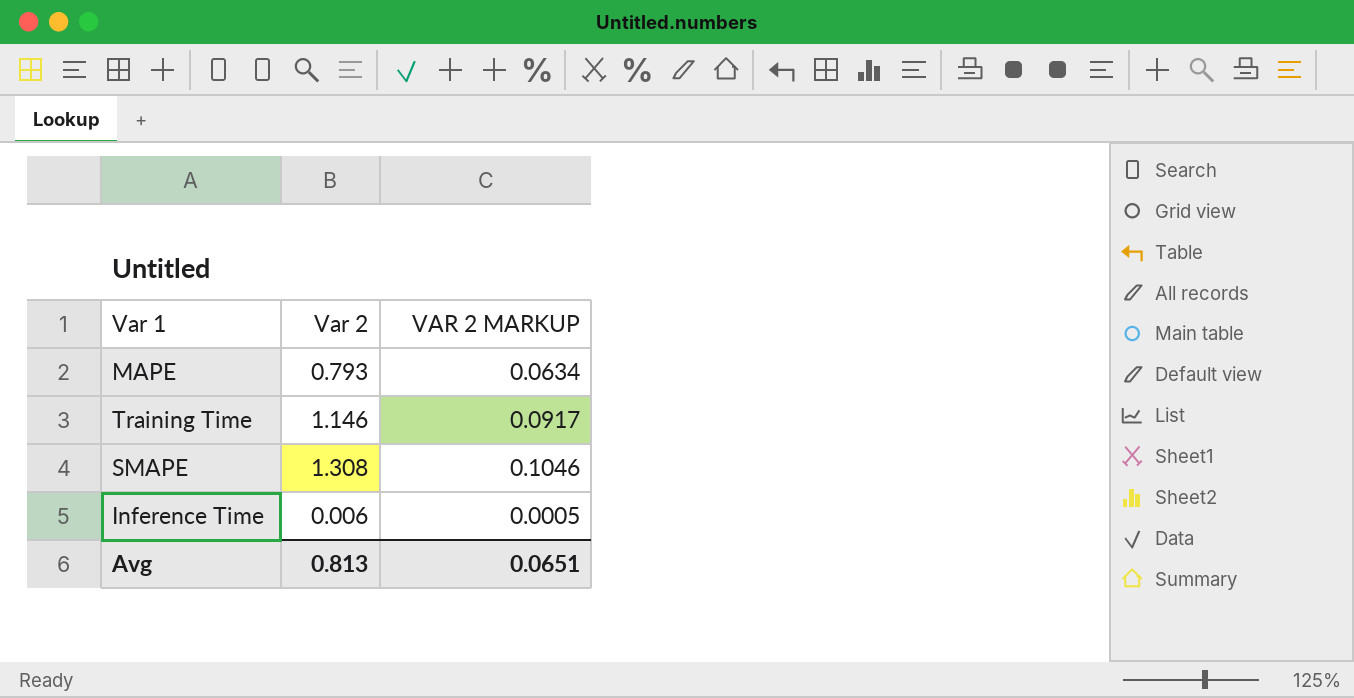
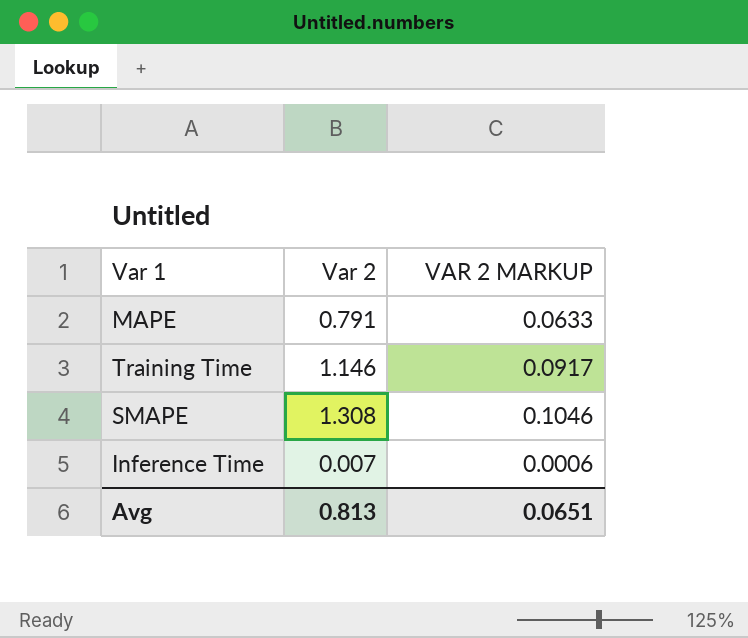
MAPE | Var 2: 0.793 -> 0.791
MAPE | VAR 2 MARKUP: 0.0634 -> 0.0633
Inference Time | Var 2: 0.006 -> 0.007
Inference Time | VAR 2 MARKUP: 0.0005 -> 0.0006

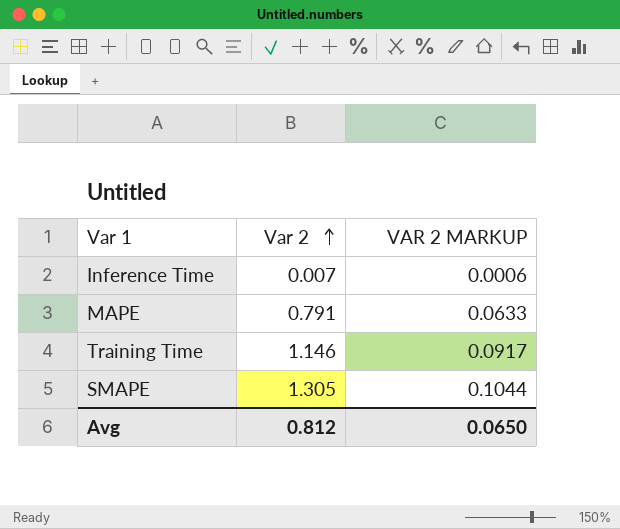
row order: none -> Var 2 ascending
SMAPE | Var 2: 1.308 -> 1.305
SMAPE | VAR 2 MARKUP: 0.1046 -> 0.1044
Avg | Var 2: 0.813 -> 0.812
Avg | VAR 2 MARKUP: 0.0651 -> 0.0650

